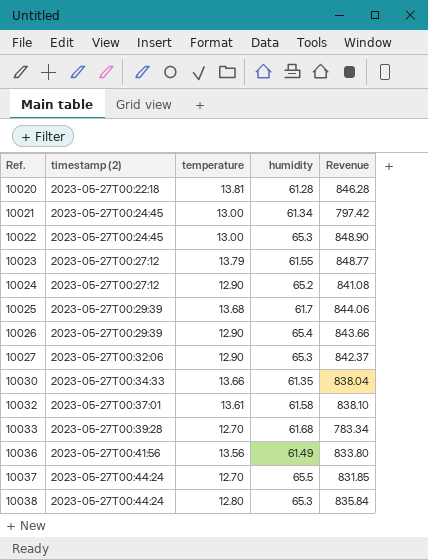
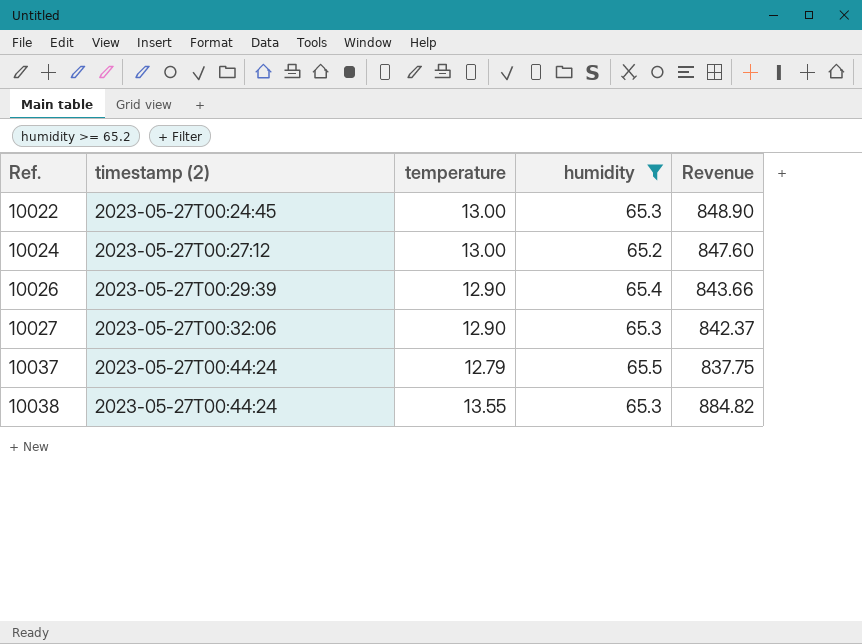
filter: none -> humidity >= 65.2
10024 | temperature: 12.90 -> 13.00
10024 | Revenue: 841.08 -> 847.60
10037 | temperature: 12.70 -> 12.79
10037 | Revenue: 831.85 -> 837.75
10038 | temperature: 12.80 -> 13.55
10038 | Revenue: 835.84 -> 884.82

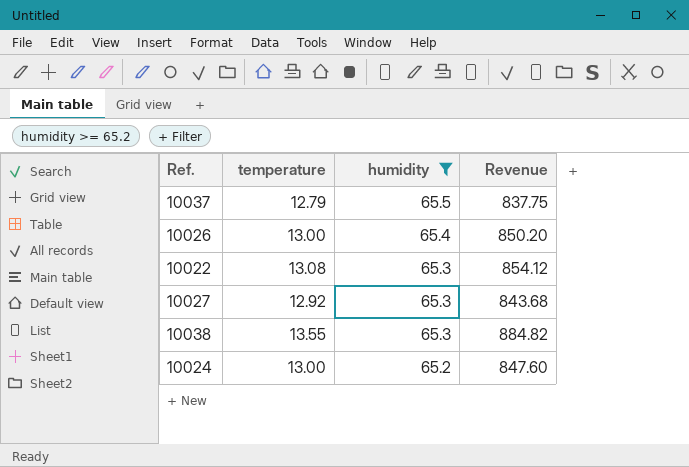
row order: Ref. ascending -> humidity descending
column timestamp (2) | position: 2 -> none
10026 | temperature: 12.90 -> 13.00
10026 | Revenue: 843.66 -> 850.20
10022 | temperature: 13.00 -> 13.08
10022 | Revenue: 848.90 -> 854.12
10027 | temperature: 12.90 -> 12.92
10027 | Revenue: 842.37 -> 843.68

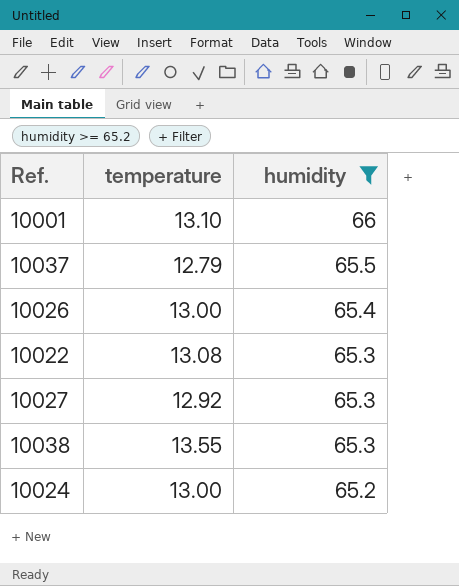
column Revenue | formula: [temperature] * [humidity] -> none
row 10001: none -> 13.10 | 66

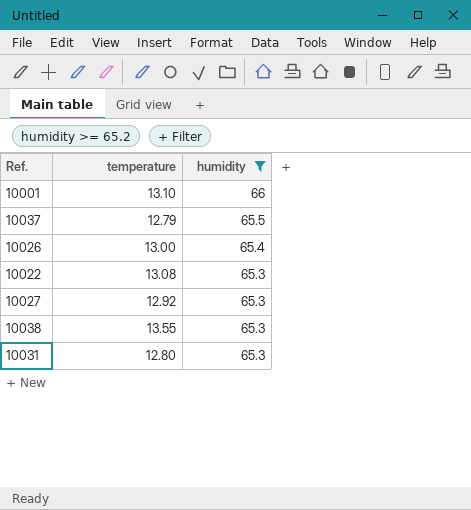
row 10024: 13.00 | 65.2 -> none
row 10031: none -> 12.80 | 65.3

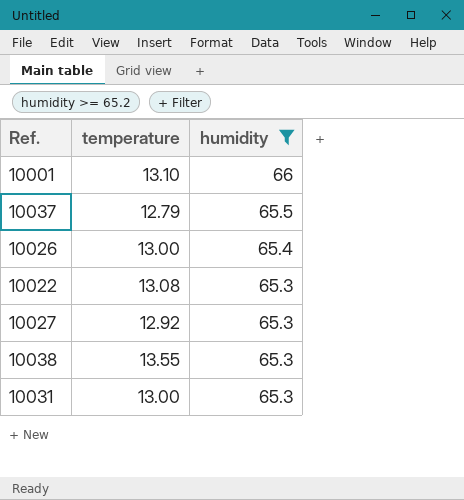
10031 | temperature: 12.80 -> 13.00

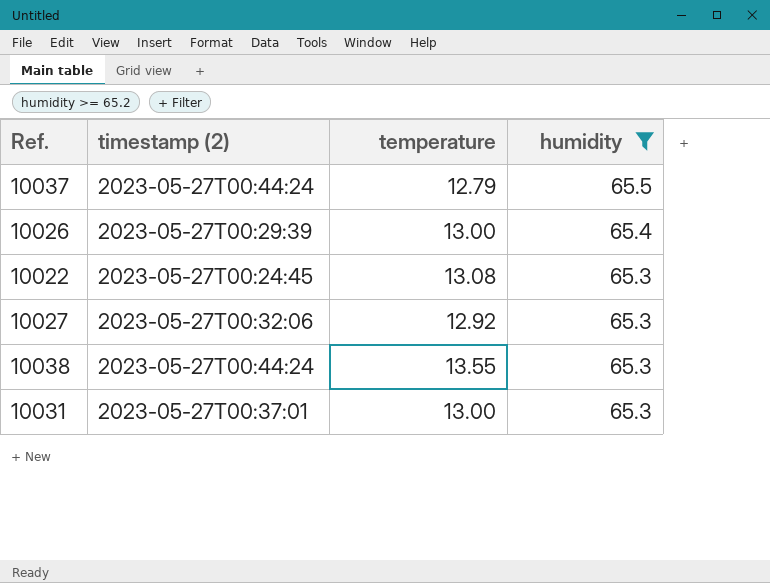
column timestamp (2) | position: none -> 2
row 10001: 13.10 | 66 -> none

